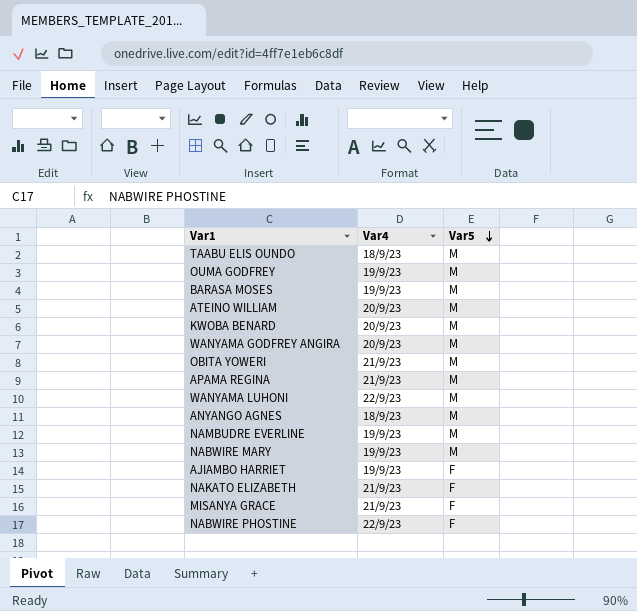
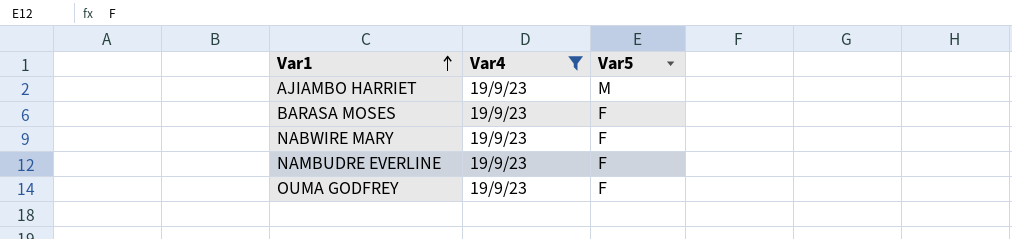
filter: none -> Var4 = 19/9/23
row order: Var5 descending -> Var1 ascending
AJIAMBO HARRIET | Var5: F -> M
BARASA MOSES | Var5: M -> F
NABWIRE MARY | Var5: M -> F
NAMBUDRE EVERLINE | Var5: M -> F
OUMA GODFREY | Var5: M -> F

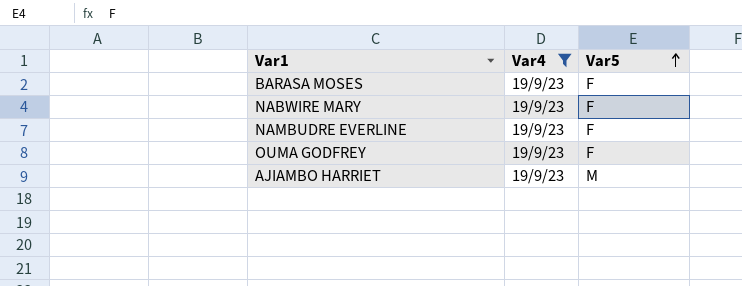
row order: Var1 ascending -> Var5 ascending

